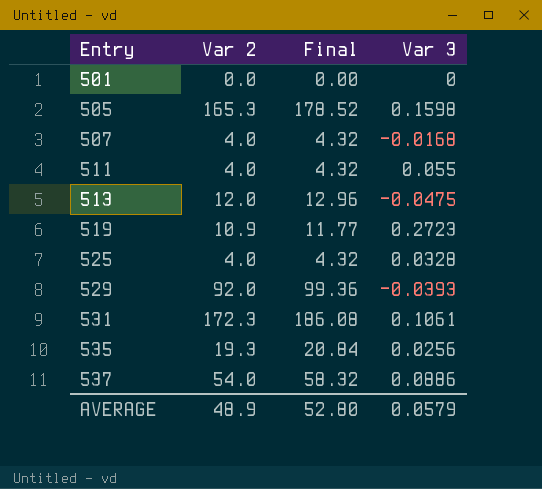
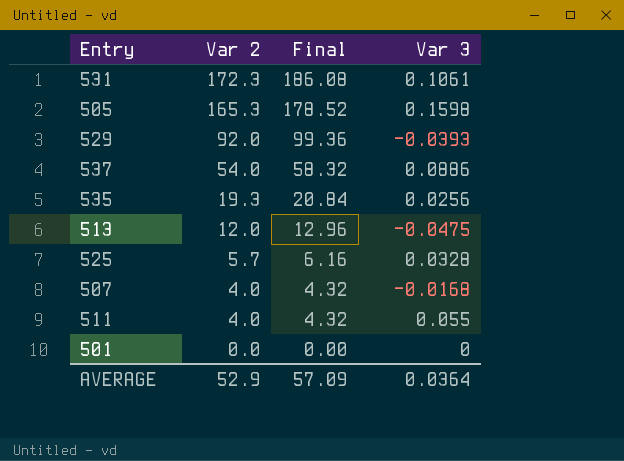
row order: Entry ascending -> Var 2 descending
row 519: 10.9 | 11.77 | 0.2723 -> none
525 | Var 2: 4.0 -> 5.7
525 | Final: 4.32 -> 6.16
AVERAGE | Var 2: 48.9 -> 52.9
AVERAGE | Final: 52.80 -> 57.09
AVERAGE | Var 3: 0.0579 -> 0.0364

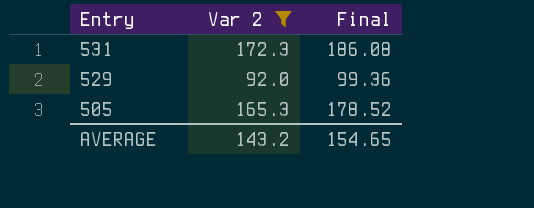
filter: none -> Var 2 >= 92.0
row order: Var 2 descending -> Entry descending
column Var 3 | position: 4 -> none
AVERAGE | Var 2: 52.9 -> 143.2
AVERAGE | Final: 57.09 -> 154.65

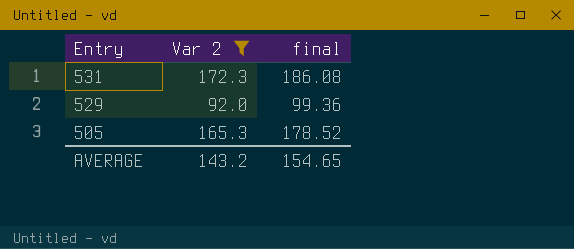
column name: Final -> final

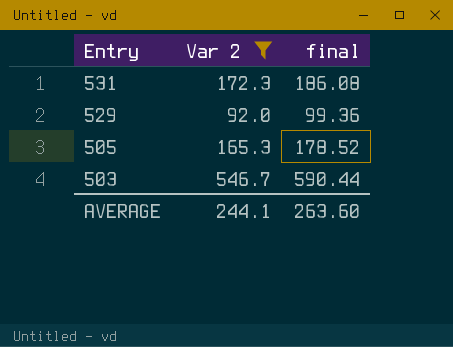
row 503: none -> 546.7 | 590.44
AVERAGE | Var 2: 143.2 -> 244.1
AVERAGE | final: 154.65 -> 263.60

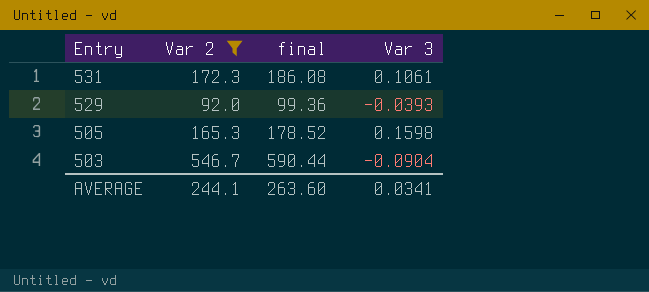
column Var 3 | position: none -> 4

